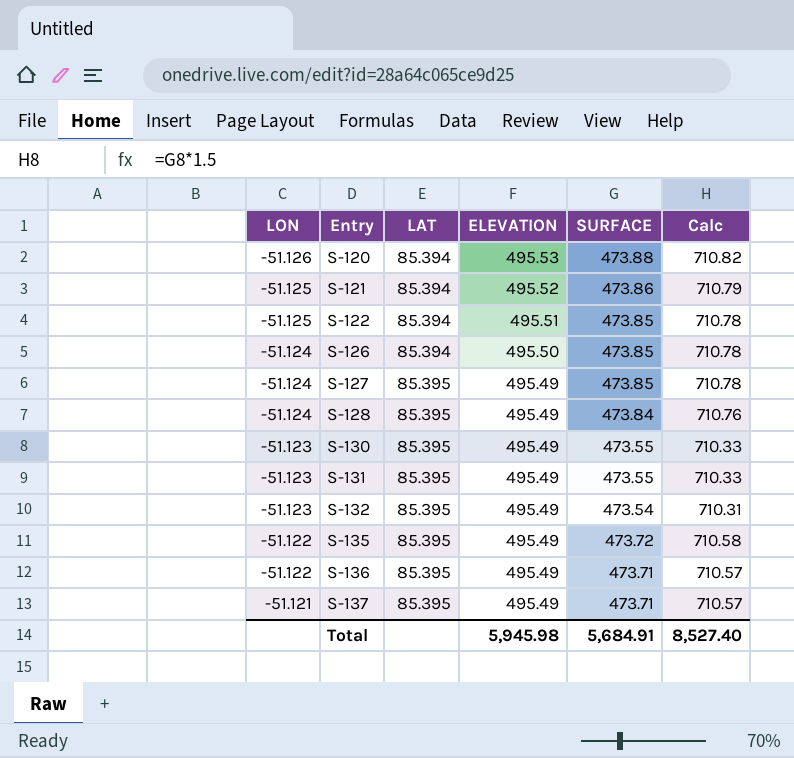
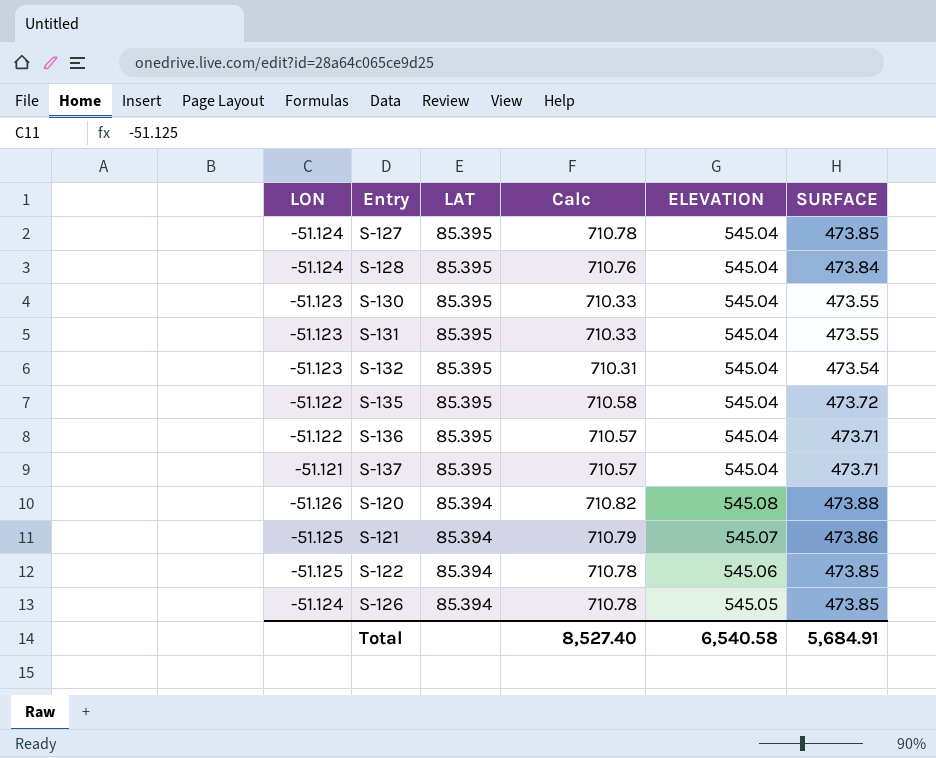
row order: LON ascending -> LAT descending
column Calc | position: 6 -> 4
S-127 | ELEVATION: 495.49 -> 545.04
S-128 | ELEVATION: 495.49 -> 545.04
S-130 | ELEVATION: 495.49 -> 545.04
S-131 | ELEVATION: 495.49 -> 545.04
S-132 | ELEVATION: 495.49 -> 545.04
S-135 | ELEVATION: 495.49 -> 545.04
S-136 | ELEVATION: 495.49 -> 545.04
S-137 | ELEVATION: 495.49 -> 545.04
S-120 | ELEVATION: 495.53 -> 545.08
S-121 | ELEVATION: 495.52 -> 545.07
S-122 | ELEVATION: 495.51 -> 545.06
S-126 | ELEVATION: 495.50 -> 545.05
Total | ELEVATION: 5,945.98 -> 6,540.58

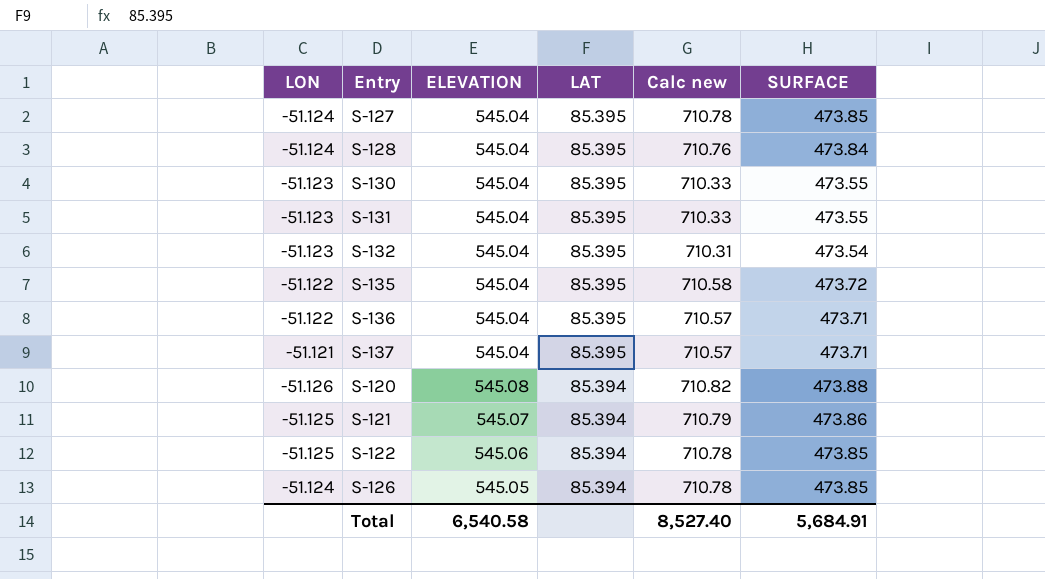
column ELEVATION | position: 5 -> 3
column name: Calc -> Calc new

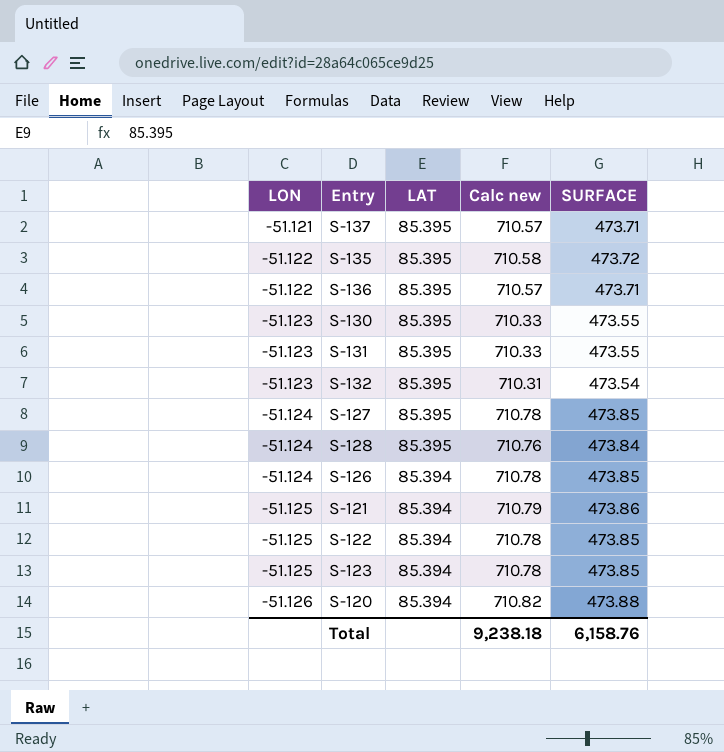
row order: LAT descending -> LON descending
column ELEVATION | position: 3 -> none
row S-123: none -> -51.125 | 85.394 | 710.78 | 473.85
Total | Calc new: 8,527.40 -> 9,238.18
Total | SURFACE: 5,684.91 -> 6,158.76

